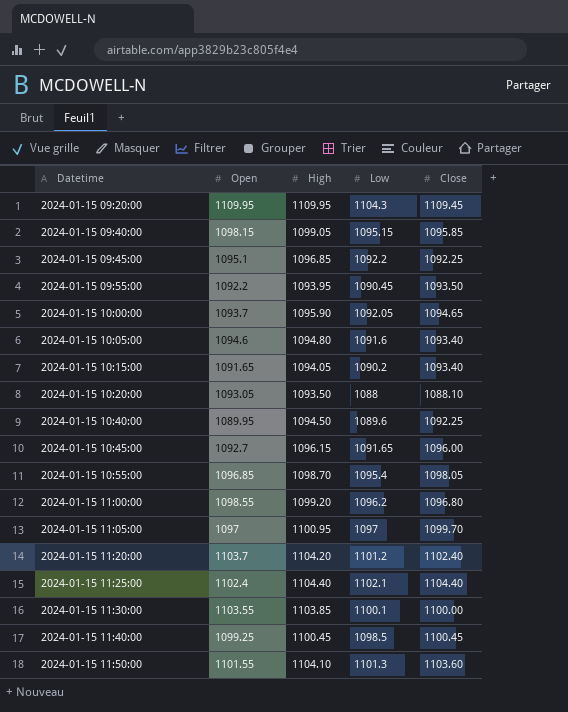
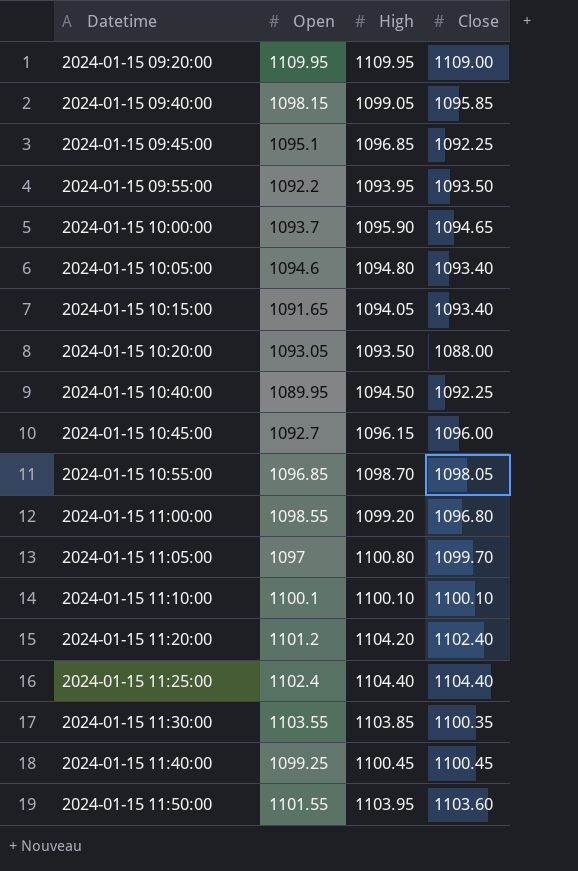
column Low | position: 4 -> none
2024-01-15 09:20:00 | Close: 1109.45 -> 1109.00
2024-01-15 10:20:00 | Close: 1088.10 -> 1088.00
2024-01-15 11:05:00 | High: 1100.95 -> 1100.80
row 2024-01-15 11:10:00: none -> 1100.1 | 1100.10 | 1100.10
2024-01-15 11:20:00 | Open: 1103.7 -> 1101.2
2024-01-15 11:30:00 | Close: 1100.00 -> 1100.35
2024-01-15 11:50:00 | High: 1104.10 -> 1103.95

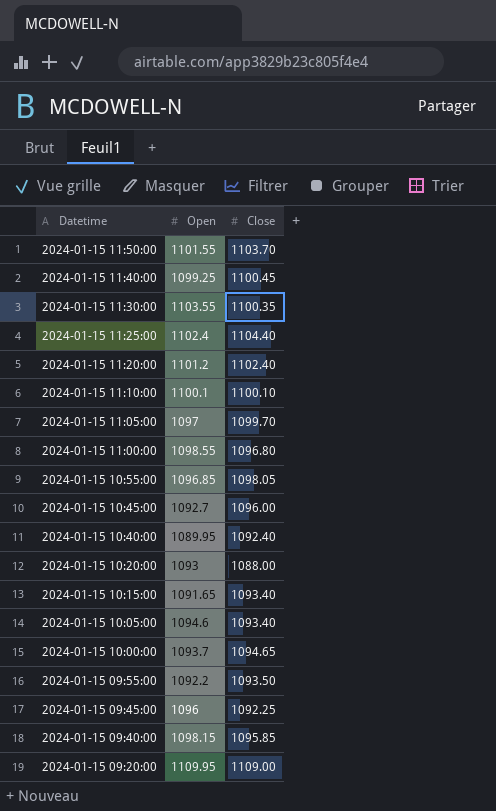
row order: Datetime ascending -> Datetime descending
column High | position: 3 -> none
2024-01-15 11:50:00 | Close: 1103.60 -> 1103.70
2024-01-15 10:40:00 | Close: 1092.25 -> 1092.40
2024-01-15 10:20:00 | Open: 1093.05 -> 1093
2024-01-15 09:45:00 | Open: 1095.1 -> 1096

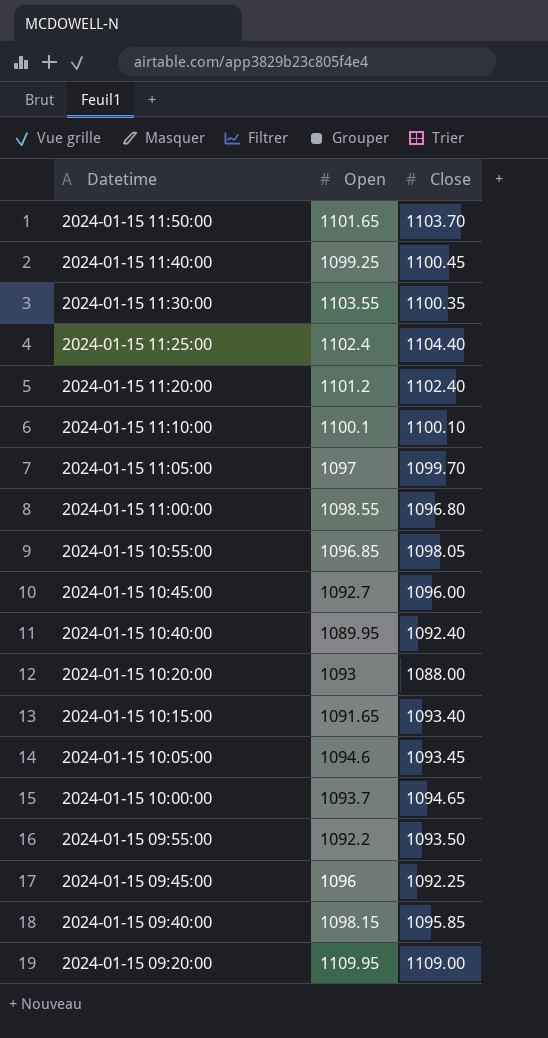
2024-01-15 11:50:00 | Open: 1101.55 -> 1101.65
2024-01-15 10:05:00 | Close: 1093.40 -> 1093.45

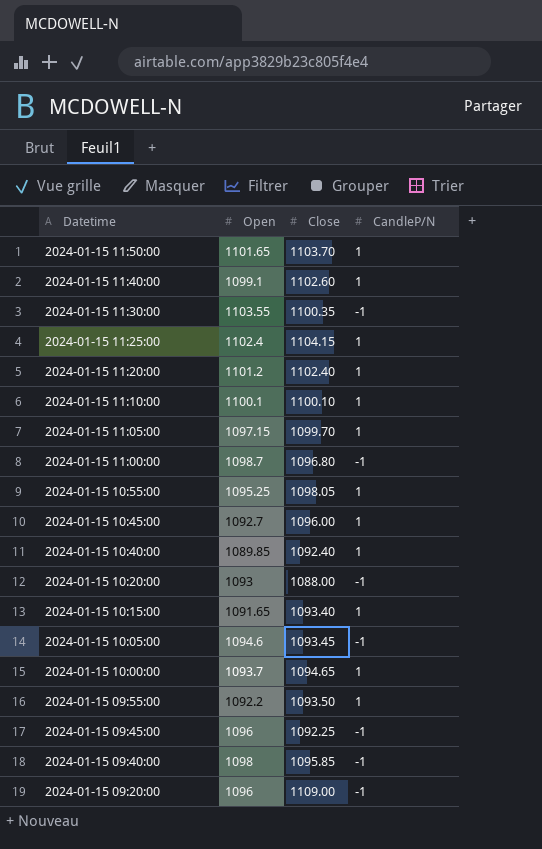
column CandleP/N | position: none -> 4
2024-01-15 11:40:00 | Open: 1099.25 -> 1099.1
2024-01-15 11:40:00 | Close: 1100.45 -> 1102.60
2024-01-15 11:25:00 | Close: 1104.40 -> 1104.15
2024-01-15 11:05:00 | Open: 1097 -> 1097.15
2024-01-15 11:00:00 | Open: 1098.55 -> 1098.7
2024-01-15 10:55:00 | Open: 1096.85 -> 1095.25
2024-01-15 10:40:00 | Open: 1089.95 -> 1089.85
2024-01-15 09:40:00 | Open: 1098.15 -> 1098
2024-01-15 09:20:00 | Open: 1109.95 -> 1096

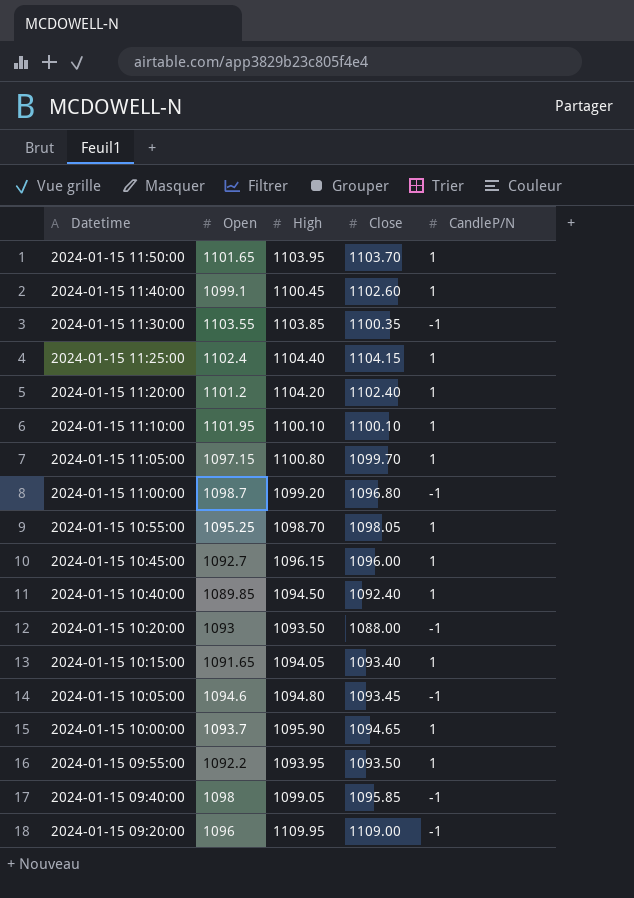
column High | position: none -> 3
row 2024-01-15 09:45:00: 1096 | 1092.25 | -1 -> none
2024-01-15 11:10:00 | Open: 1100.1 -> 1101.95

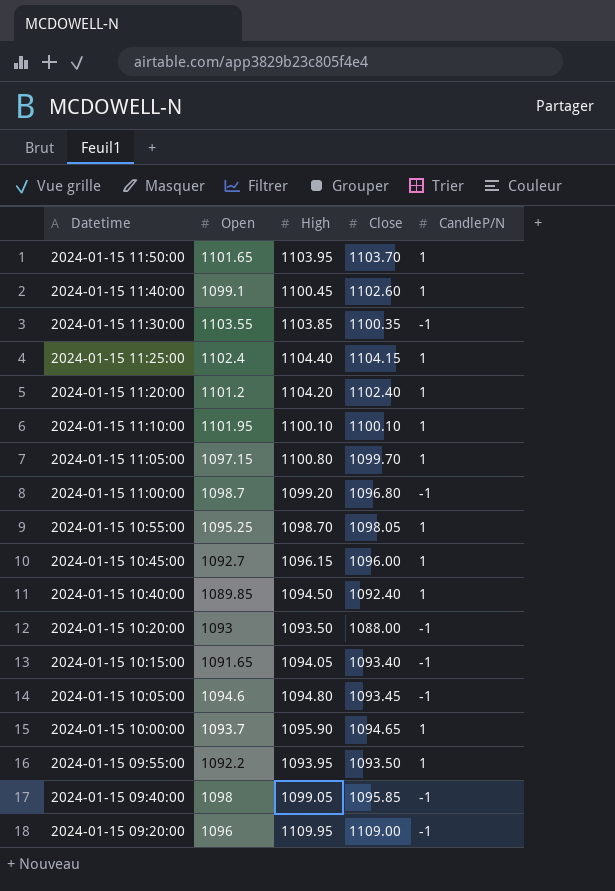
2024-01-15 10:15:00 | CandleP/N: 1 -> -1

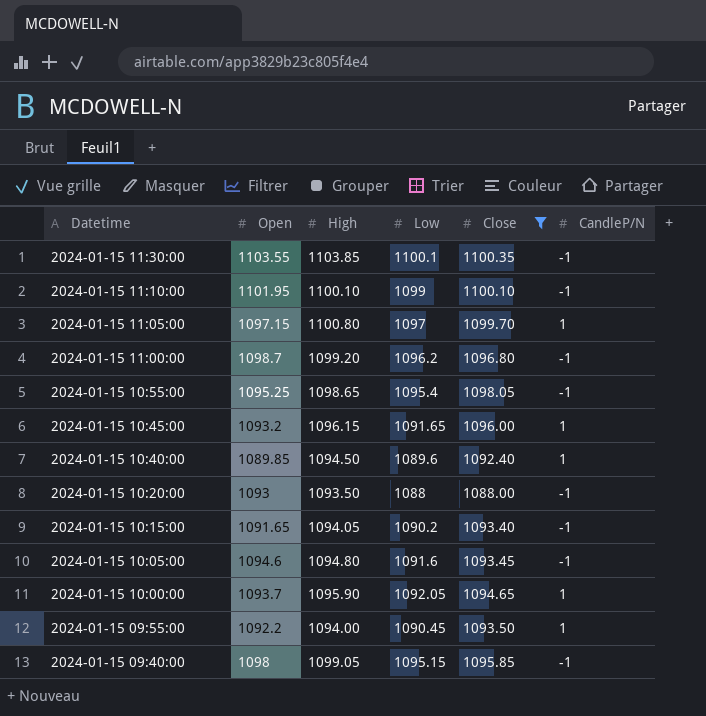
filter: none -> Close <= 1100.35
column Low | position: none -> 4
2024-01-15 11:10:00 | CandleP/N: 1 -> -1
2024-01-15 10:55:00 | High: 1098.70 -> 1098.65
2024-01-15 10:55:00 | CandleP/N: 1 -> -1
2024-01-15 10:45:00 | Open: 1092.7 -> 1093.2
2024-01-15 09:55:00 | High: 1093.95 -> 1094.00

